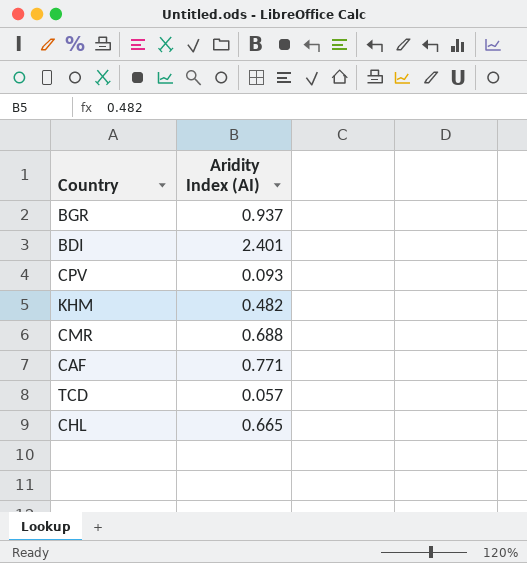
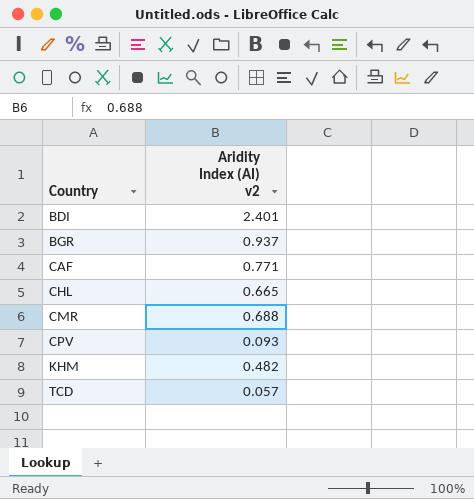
row order: none -> Country ascending
column name: Aridity Index (AI) -> Aridity Index (AI) v2

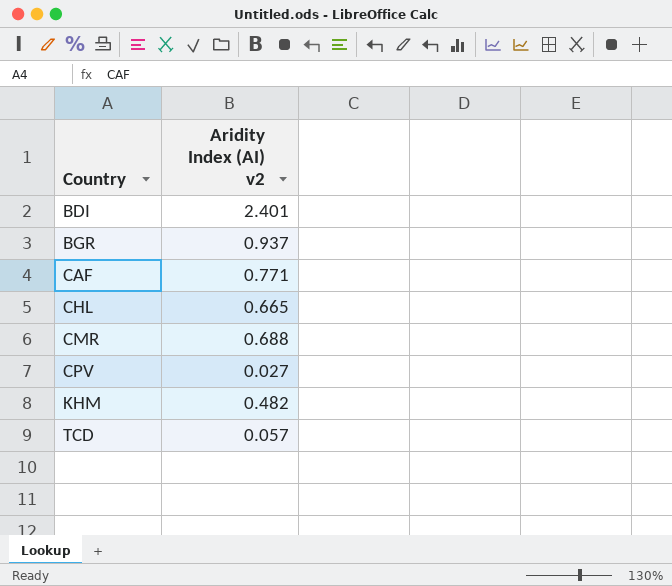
CPV | Aridity Index (AI) v2: 0.093 -> 0.027

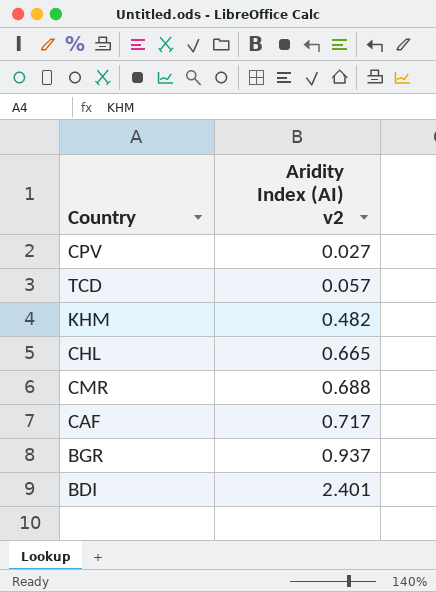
row order: Country ascending -> Aridity Index (AI) v2 ascending
CAF | Aridity Index (AI) v2: 0.771 -> 0.717

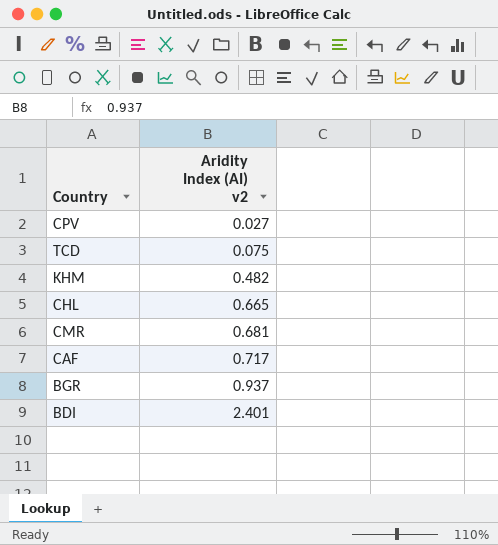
TCD | Aridity Index (AI) v2: 0.057 -> 0.075
CMR | Aridity Index (AI) v2: 0.688 -> 0.681

